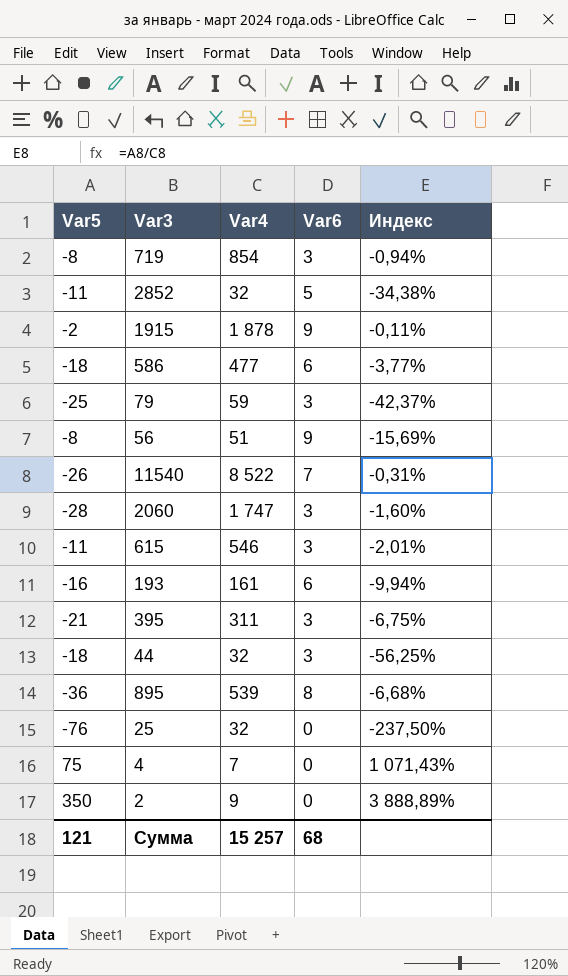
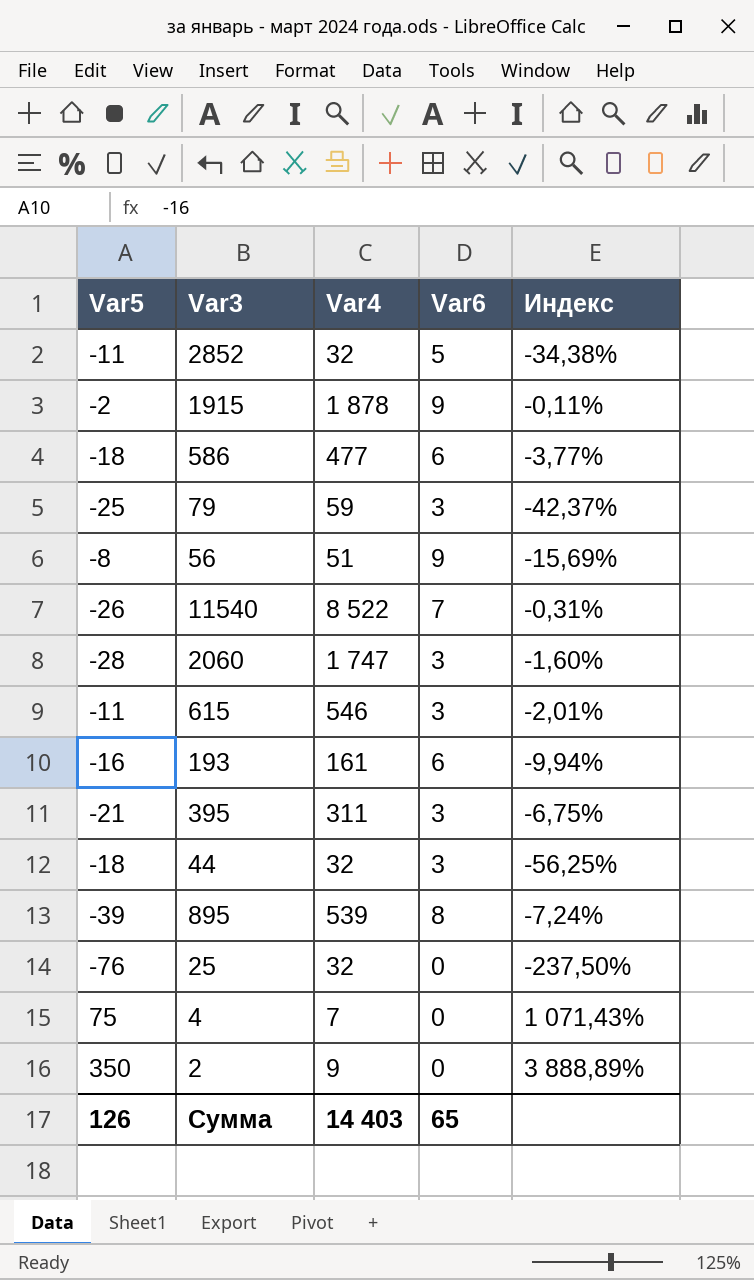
row 719: -8 | 854 | 3 | -0,94% -> none
895 | Var5: -36 -> -39
895 | Индекс: -6,68% -> -7,24%
Сумма | Var5: 121 -> 126
Сумма | Var4: 15 257 -> 14 403
Сумма | Var6: 68 -> 65

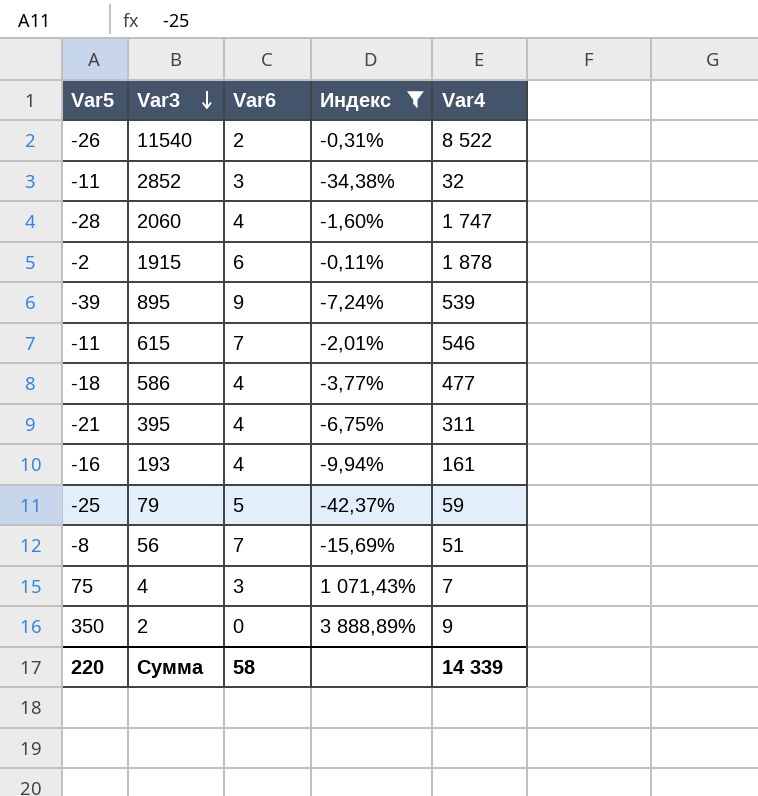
filter: none -> Индекс >= -42,37%
row order: none -> Var3 descending
column Var4 | position: 3 -> 5
11540 | Var6: 7 -> 2
2852 | Var6: 5 -> 3
2060 | Var6: 3 -> 4
1915 | Var6: 9 -> 6
895 | Var6: 8 -> 9
615 | Var6: 3 -> 7
586 | Var6: 6 -> 4
395 | Var6: 3 -> 4
193 | Var6: 6 -> 4
79 | Var6: 3 -> 5
56 | Var6: 9 -> 7
4 | Var6: 0 -> 3
Сумма | Var5: 126 -> 220
Сумма | Var6: 65 -> 58
Сумма | Var4: 14 403 -> 14 339

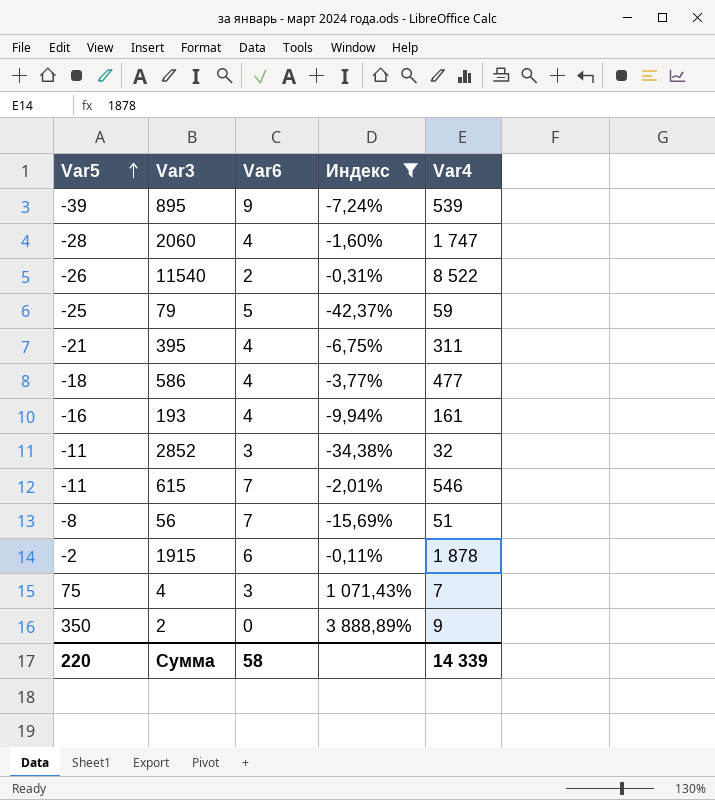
row order: Var3 descending -> Var5 ascending

